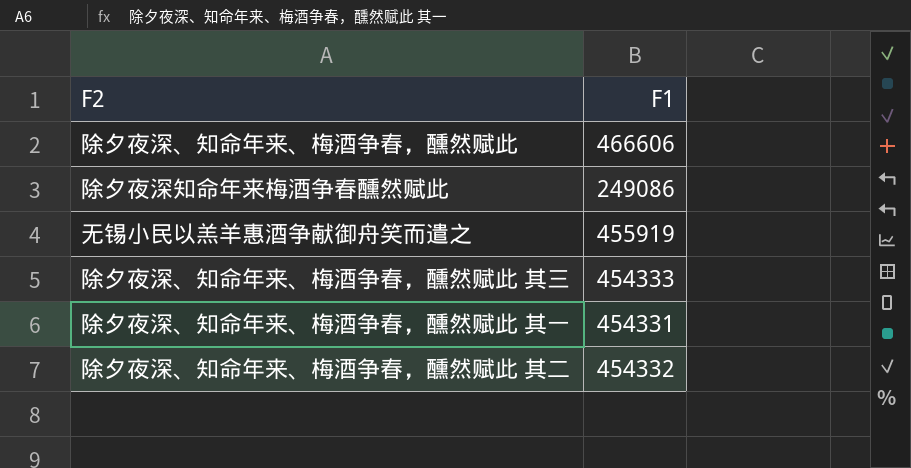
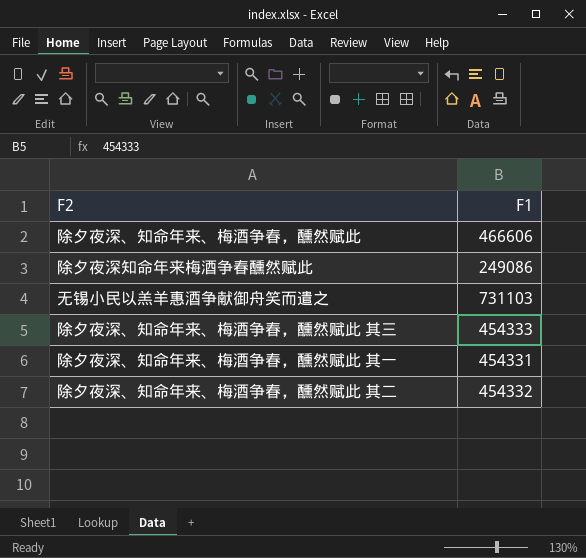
无锡小民以羔羊惠酒争献御舟笑而遣之 | F1: 455919 -> 731103

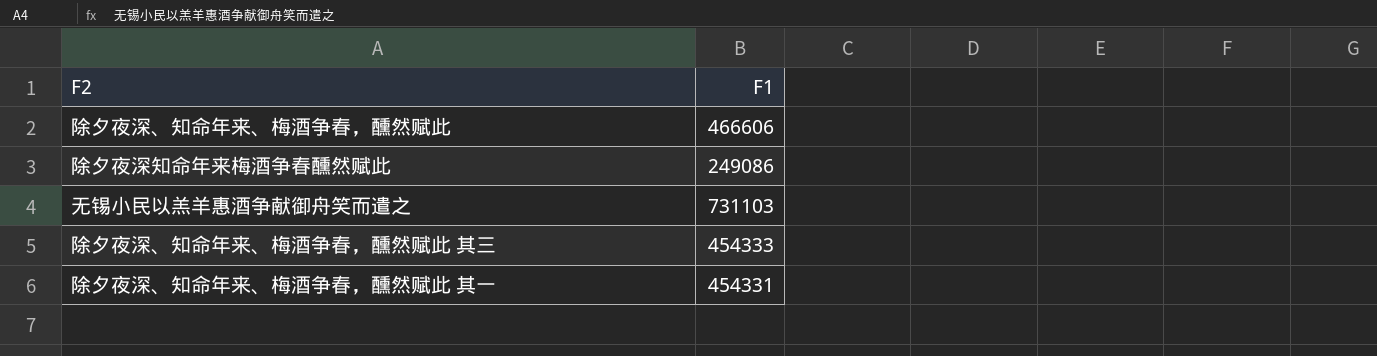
row 除夕夜深、知命年来、梅酒争春，醺然赋此 其二: 454332 -> none

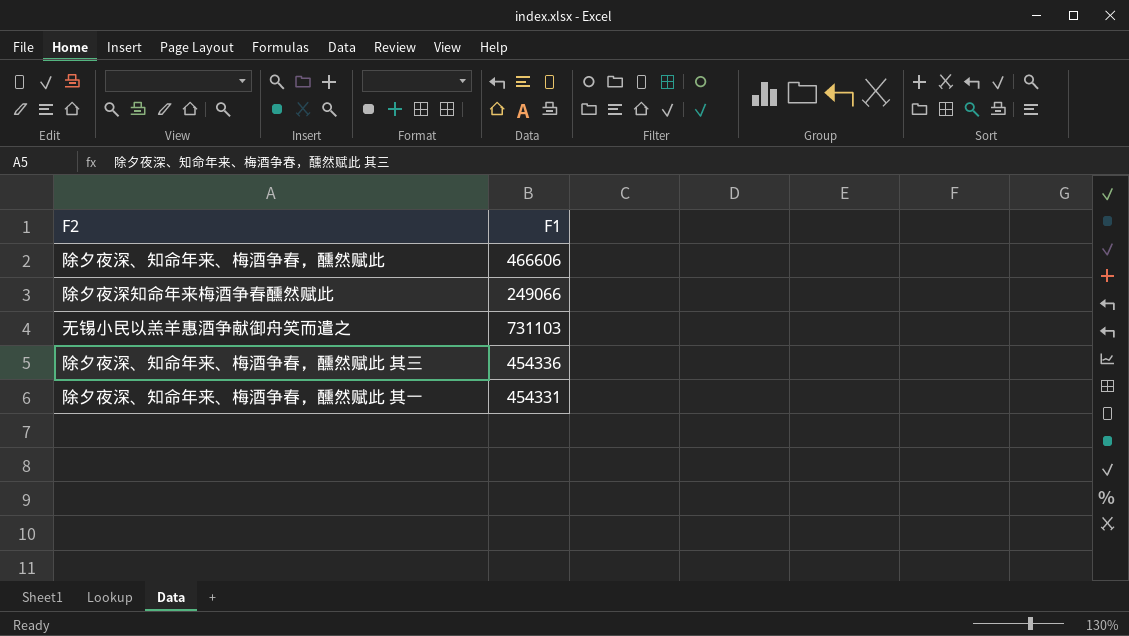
除夕夜深知命年来梅酒争春醺然赋此 | F1: 249086 -> 249066
除夕夜深、知命年来、梅酒争春，醺然赋此 其三 | F1: 454333 -> 454336

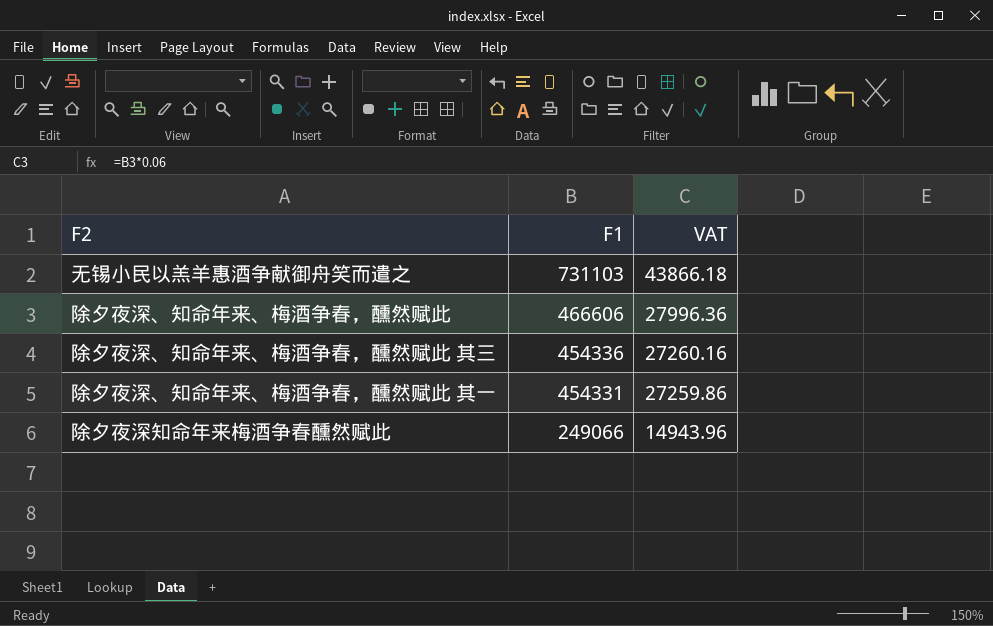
row order: none -> F1 descending
column VAT | formula: none -> [F1] * 0.06

